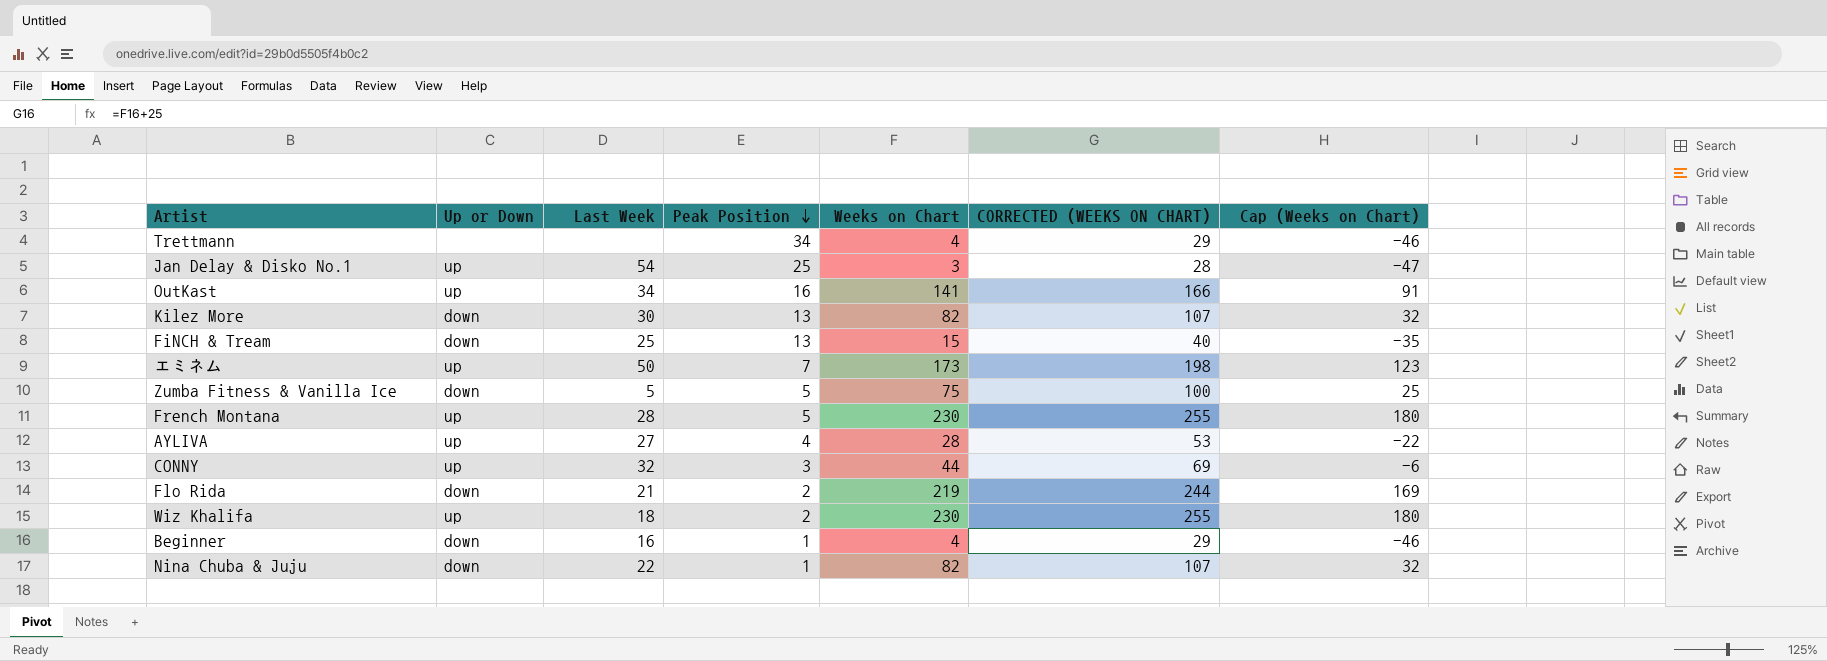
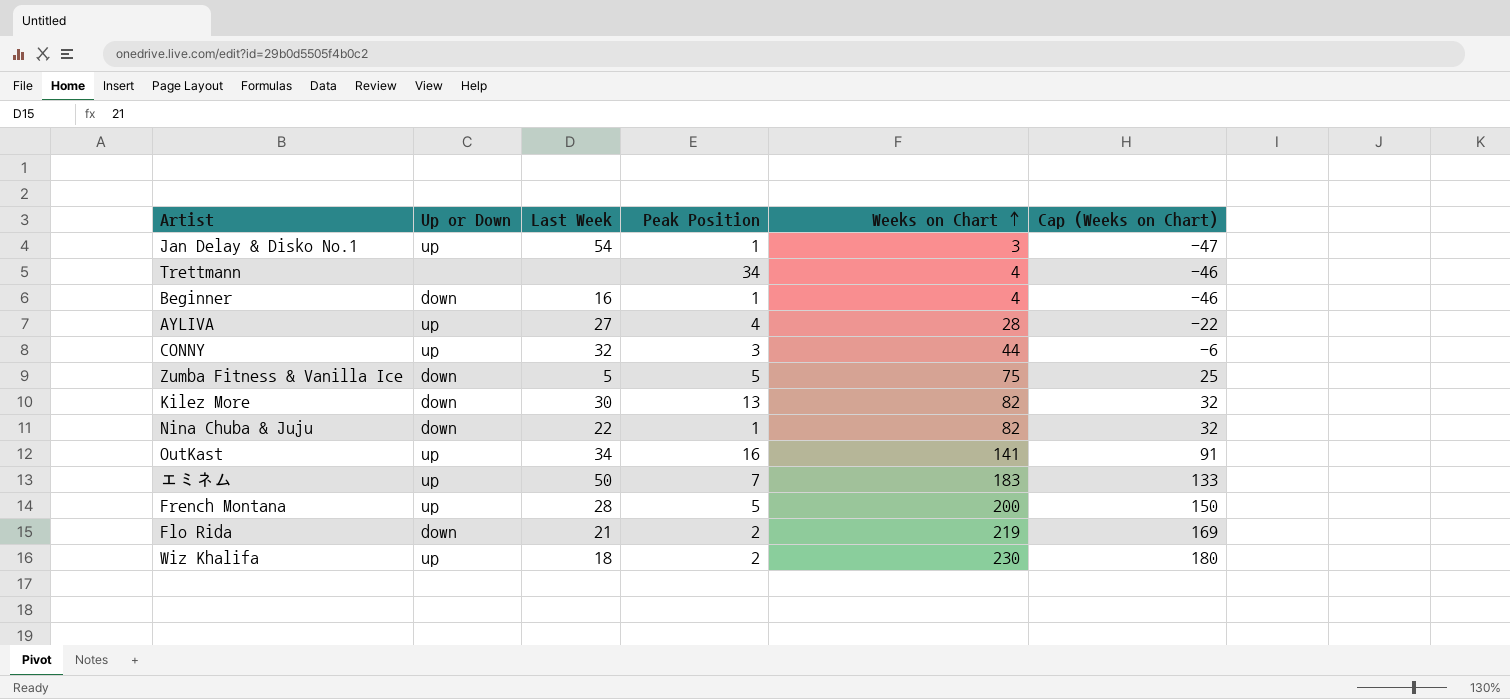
row order: Peak Position descending -> Weeks on Chart ascending
column CORRECTED (WEEKS ON CHART) | formula: [Weeks on Chart] + 25 -> none
row FiNCH & Tream: down | 25 | 13 | 15 | 40 | -35 -> none
Jan Delay & Disko No.1 | Peak Position: 25 -> 1
エミネム | Weeks on Chart: 173 -> 183
エミネム | Cap (Weeks on Chart): 123 -> 133
French Montana | Weeks on Chart: 230 -> 200
French Montana | Cap (Weeks on Chart): 180 -> 150

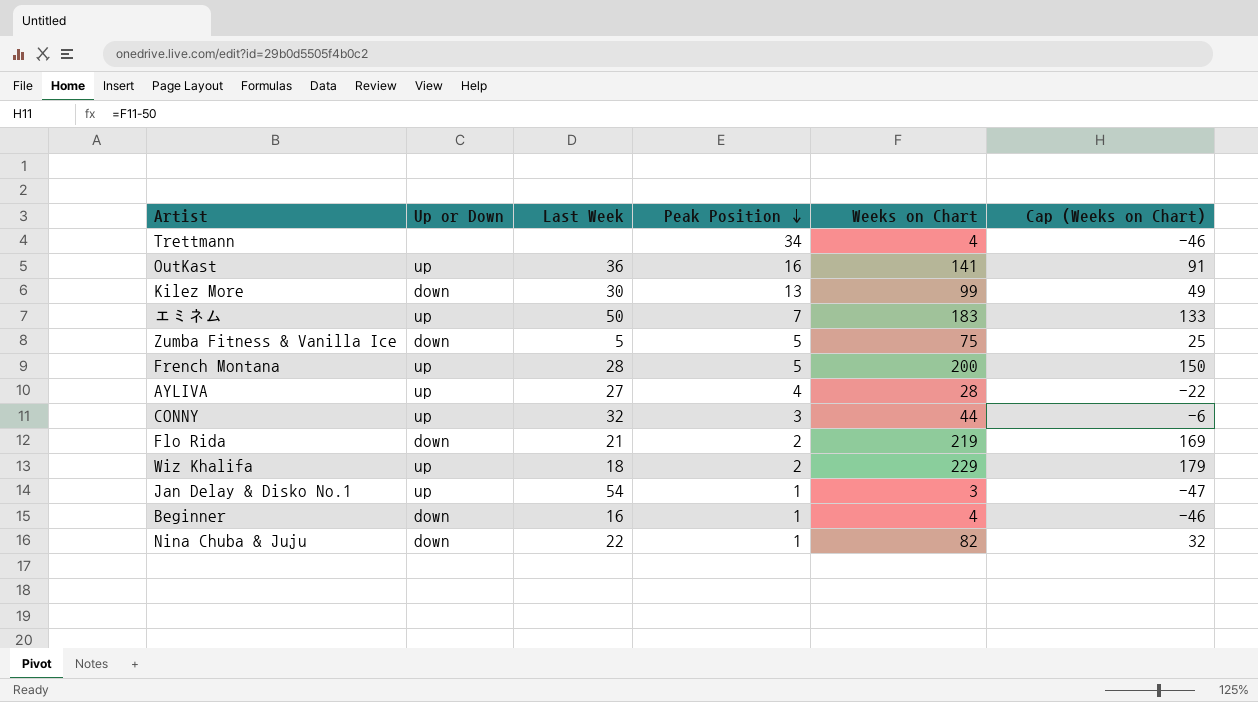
row order: Weeks on Chart ascending -> Peak Position descending
OutKast | Last Week: 34 -> 36
Kilez More | Weeks on Chart: 82 -> 99
Kilez More | Cap (Weeks on Chart): 32 -> 49
Wiz Khalifa | Weeks on Chart: 230 -> 229
Wiz Khalifa | Cap (Weeks on Chart): 180 -> 179

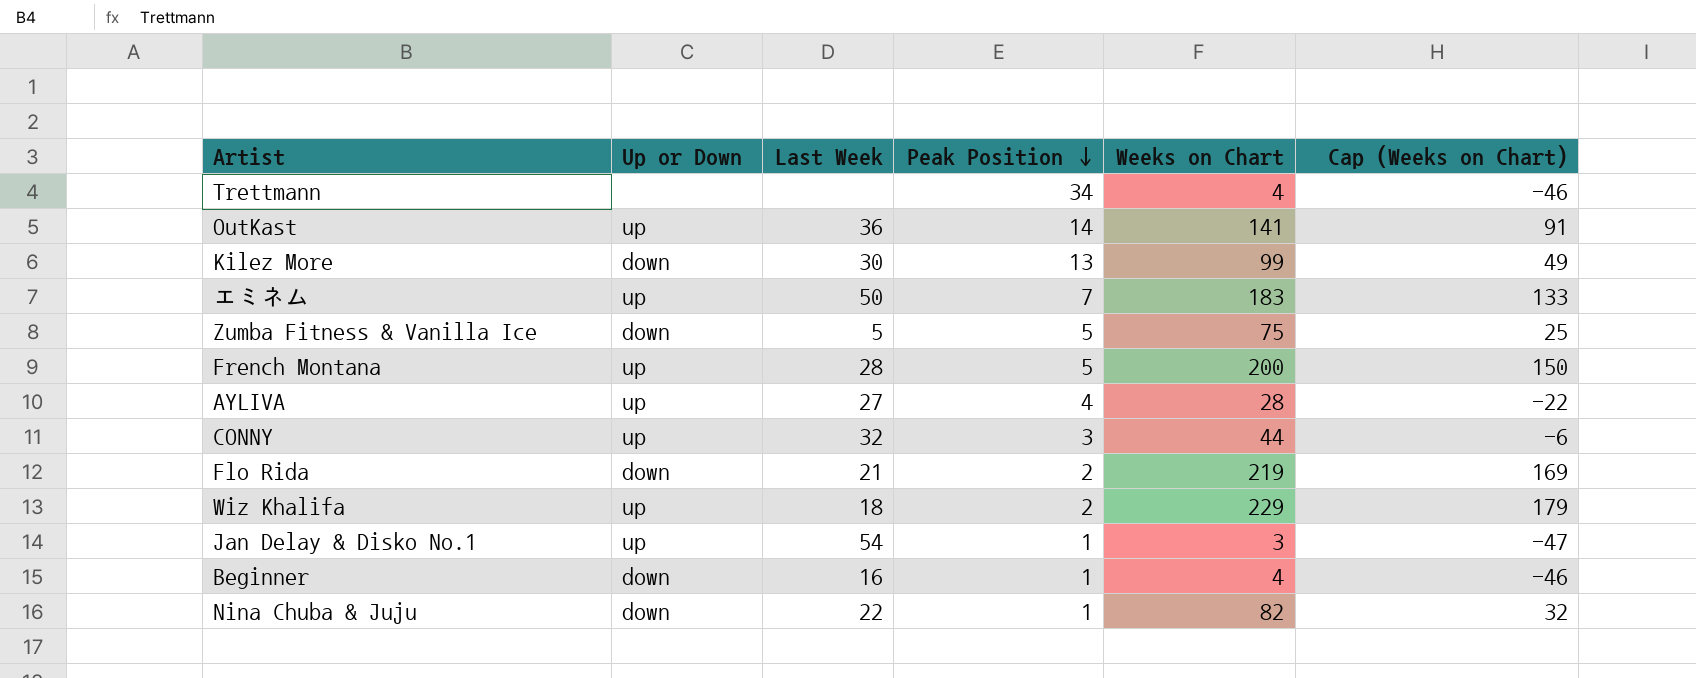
OutKast | Peak Position: 16 -> 14

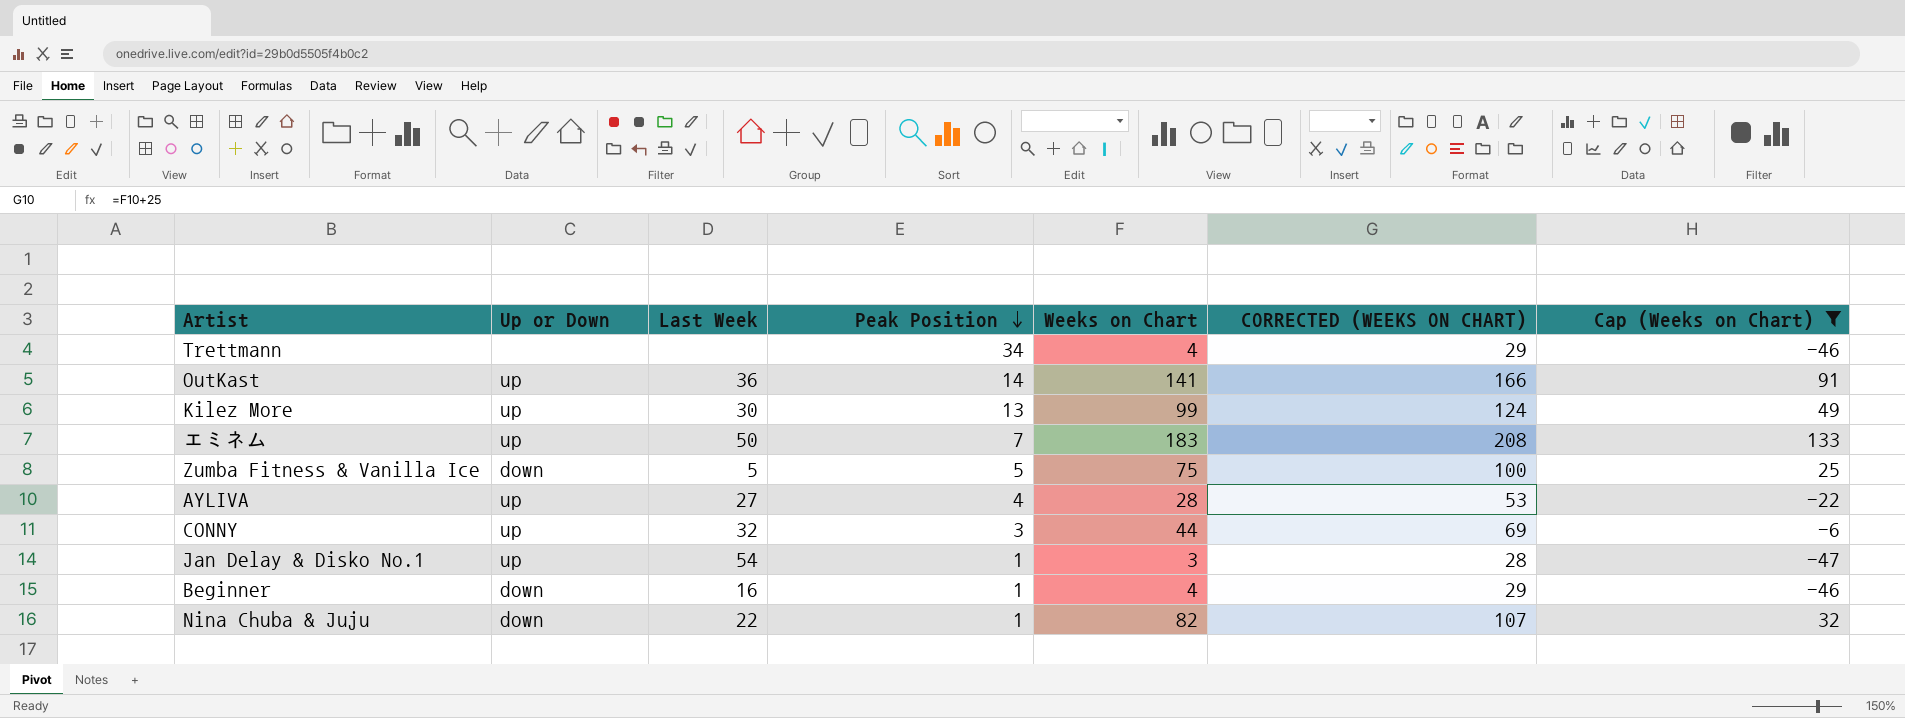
filter: none -> Cap (Weeks on Chart) <= 133
column CORRECTED (WEEKS ON CHART) | formula: none -> [Weeks on Chart] + 25
Kilez More | Up or Down: down -> up

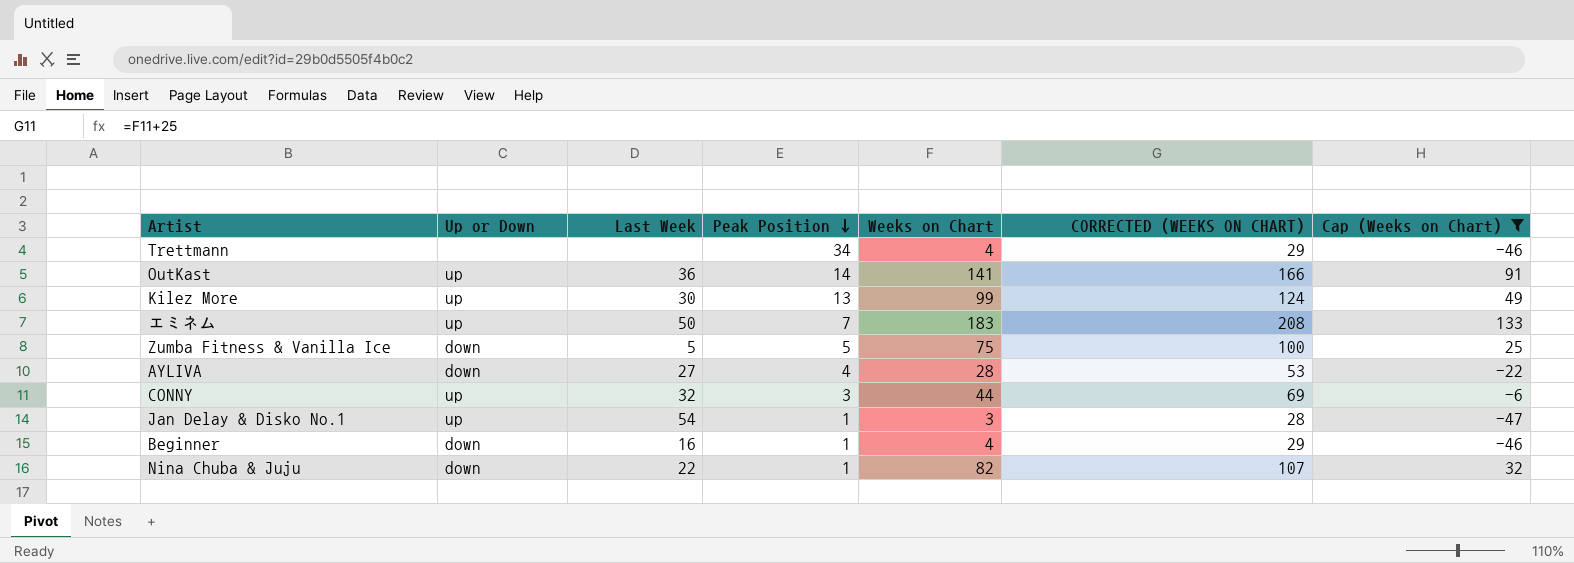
AYLIVA | Up or Down: up -> down

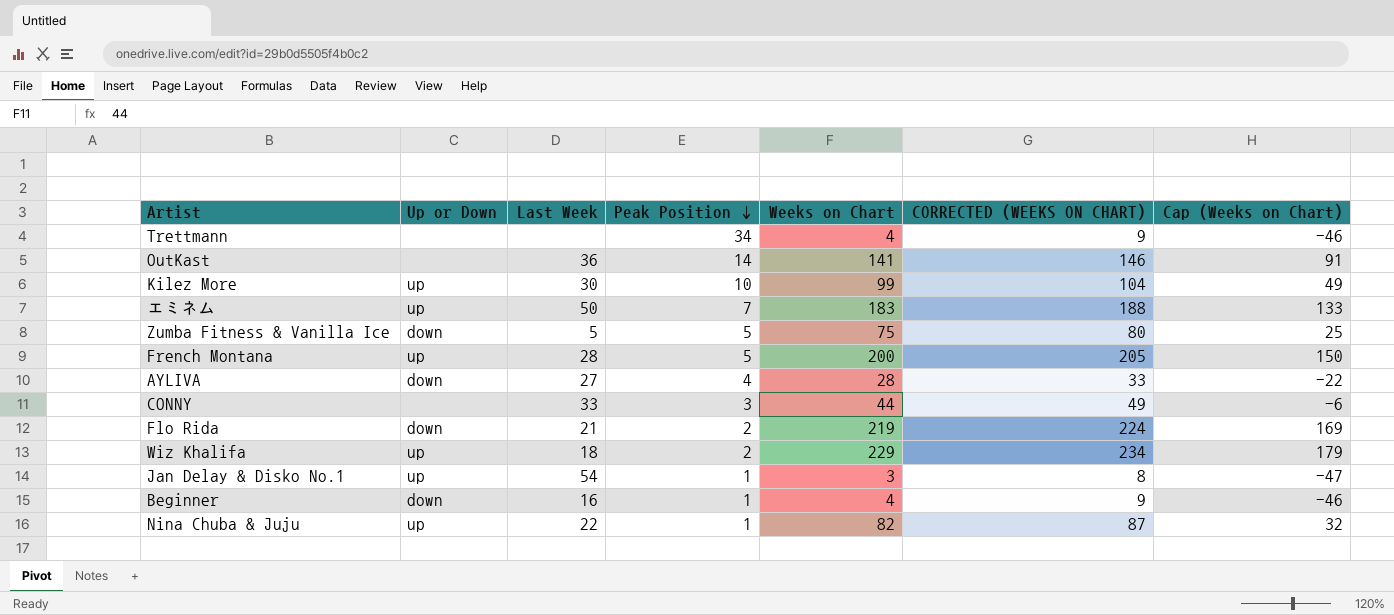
filter: Cap (Weeks on Chart) <= 133 -> none
column CORRECTED (WEEKS ON CHART) | formula: [Weeks on Chart] + 25 -> [Weeks on Chart] + 5
OutKast | Up or Down: up -> none
Kilez More | Peak Position: 13 -> 10
CONNY | Up or Down: up -> none
CONNY | Last Week: 32 -> 33
Nina Chuba & Juju | Up or Down: down -> up

